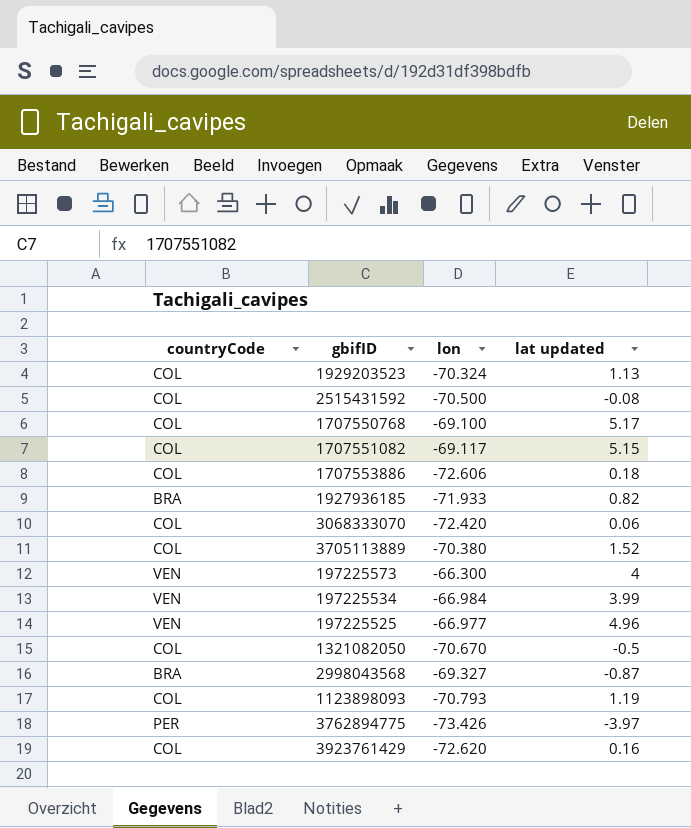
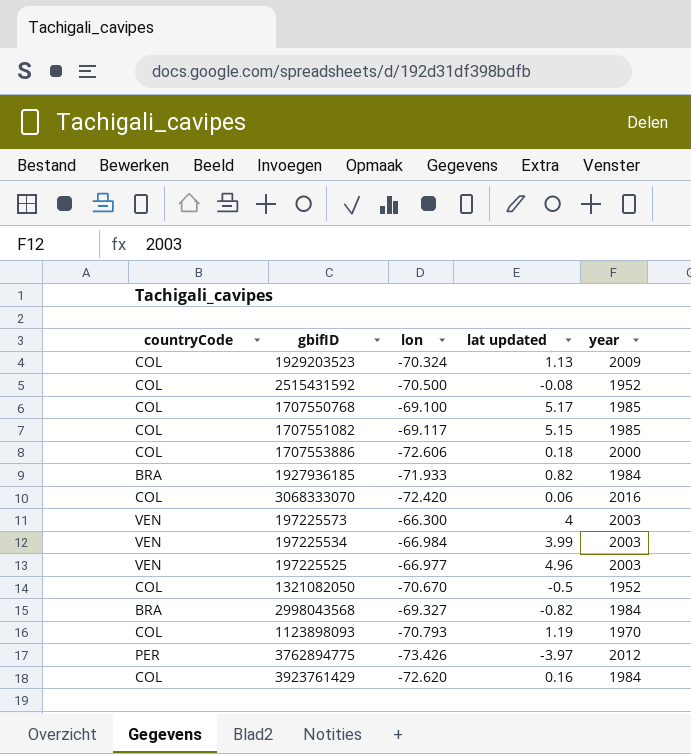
column year | position: none -> 5
row 3705113889: COL | -70.380 | 1.52 -> none
2998043568 | lat updated: -0.87 -> -0.82

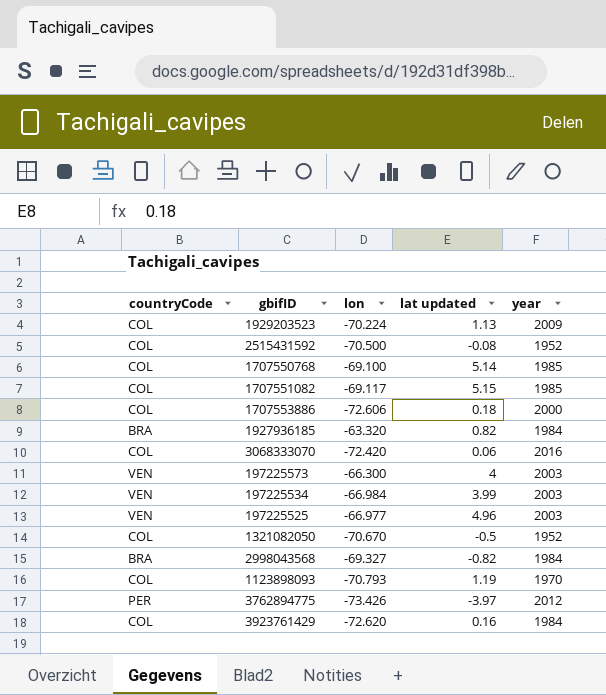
1929203523 | lon: -70.324 -> -70.224
1707550768 | lat updated: 5.17 -> 5.14
1927936185 | lon: -71.933 -> -63.320

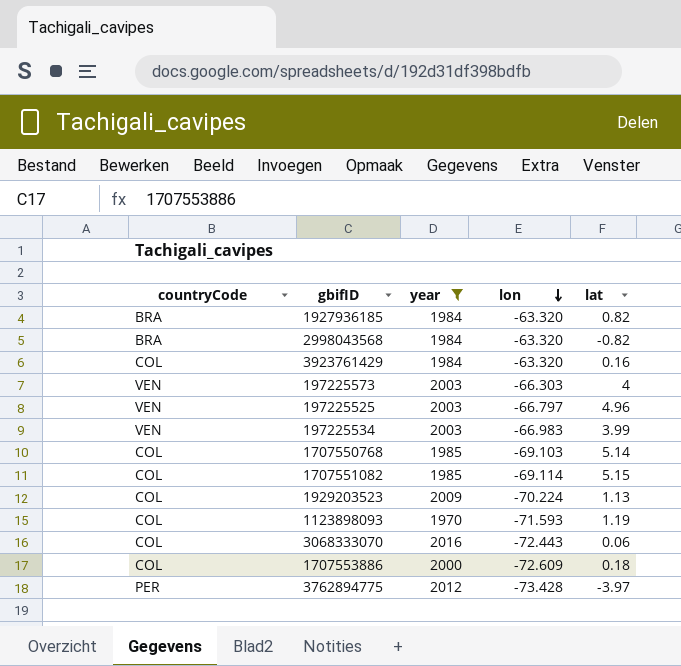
filter: none -> year != 1952
row order: none -> lon descending
column year | position: 5 -> 3
column name: lat updated -> lat
2998043568 | lon: -69.327 -> -63.320
3923761429 | lon: -72.620 -> -63.320
197225573 | lon: -66.300 -> -66.303
197225525 | lon: -66.977 -> -66.797
197225534 | lon: -66.984 -> -66.983
1707550768 | lon: -69.100 -> -69.103
1707551082 | lon: -69.117 -> -69.114
1123898093 | lon: -70.793 -> -71.593
3068333070 | lon: -72.420 -> -72.443
1707553886 | lon: -72.606 -> -72.609
3762894775 | lon: -73.426 -> -73.428

